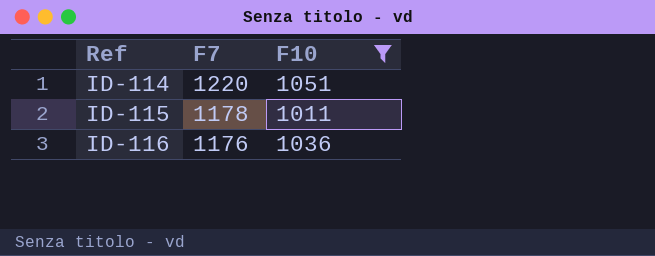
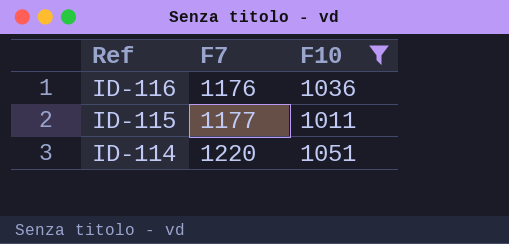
row order: Ref ascending -> Ref descending
ID-115 | F7: 1178 -> 1177

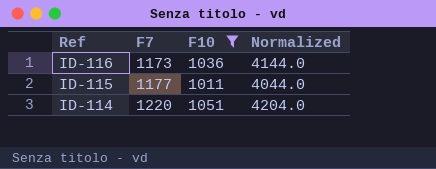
column Normalized | formula: none -> [F10] * 4
ID-116 | F7: 1176 -> 1173

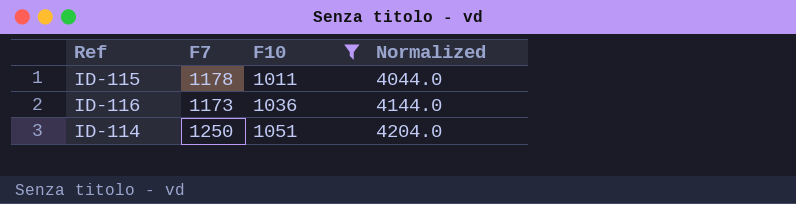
row order: Ref descending -> F10 ascending
ID-115 | F7: 1177 -> 1178
ID-114 | F7: 1220 -> 1250

